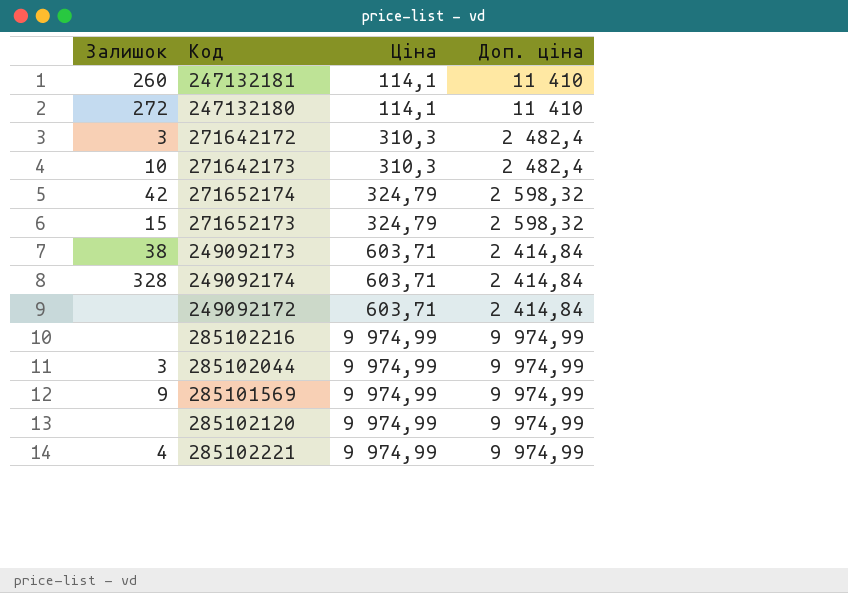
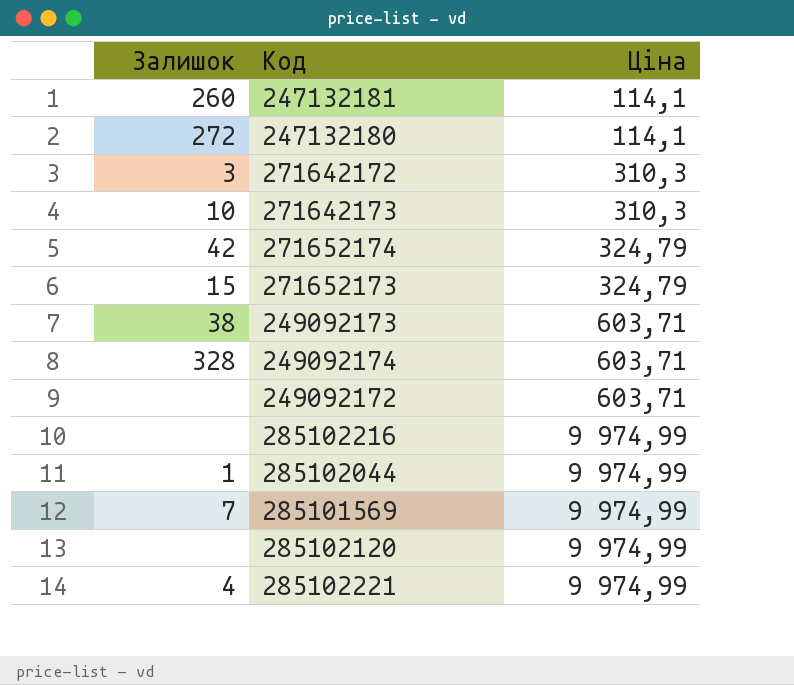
column Доп. ціна | position: 4 -> none
285102044 | Залишок: 3 -> 1
285101569 | Залишок: 9 -> 7

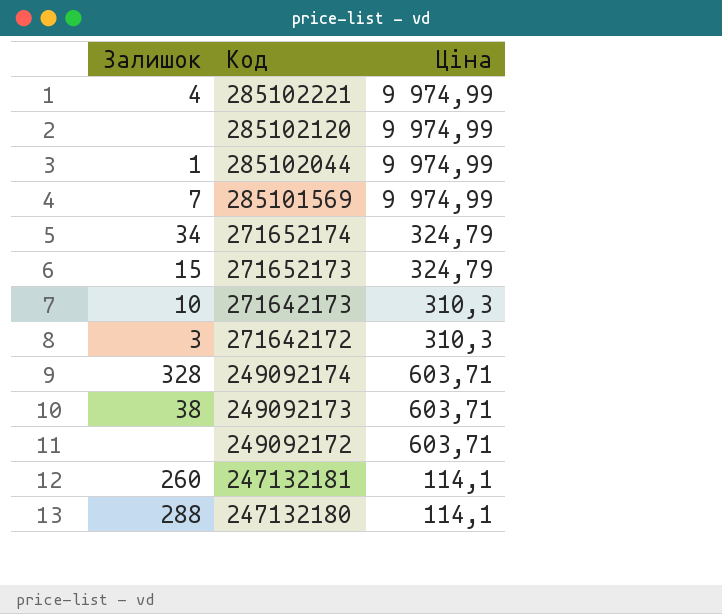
row order: Ціна ascending -> Код descending
row 285102216: none | 9 974,99 -> none
271652174 | Залишок: 42 -> 34
247132180 | Залишок: 272 -> 288

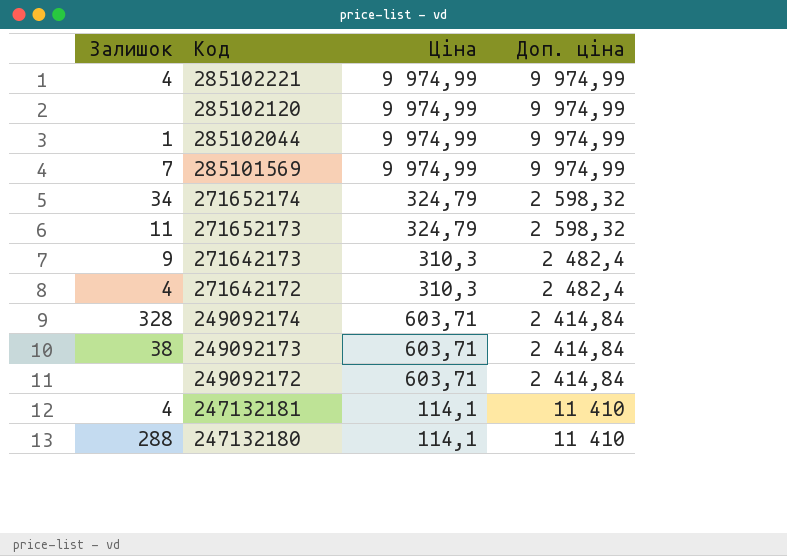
column Доп. ціна | position: none -> 4
271652173 | Залишок: 15 -> 11
271642173 | Залишок: 10 -> 9
271642172 | Залишок: 3 -> 4
247132181 | Залишок: 260 -> 4

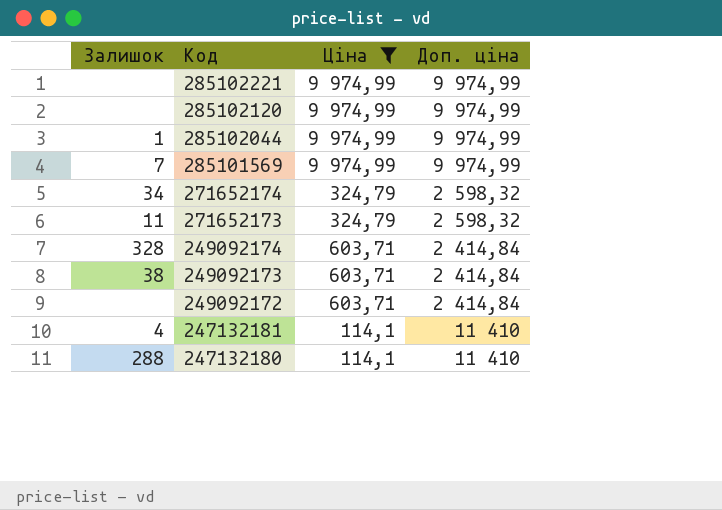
filter: none -> Ціна != 310,3
285102221 | Залишок: 4 -> none

